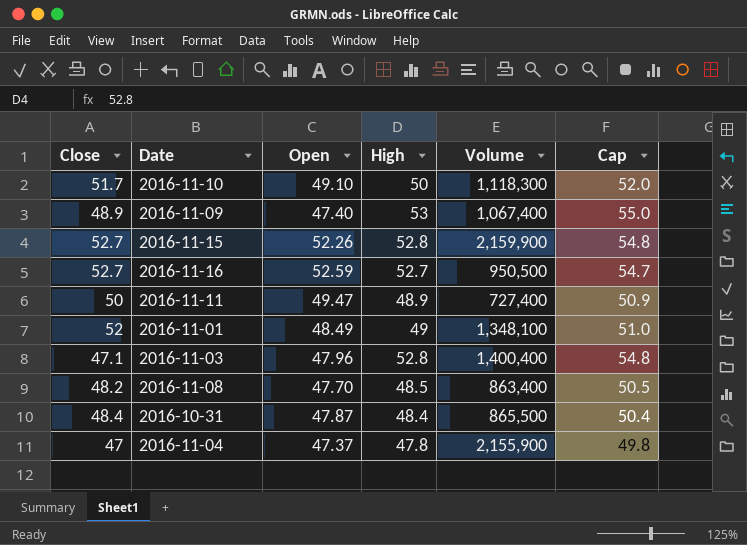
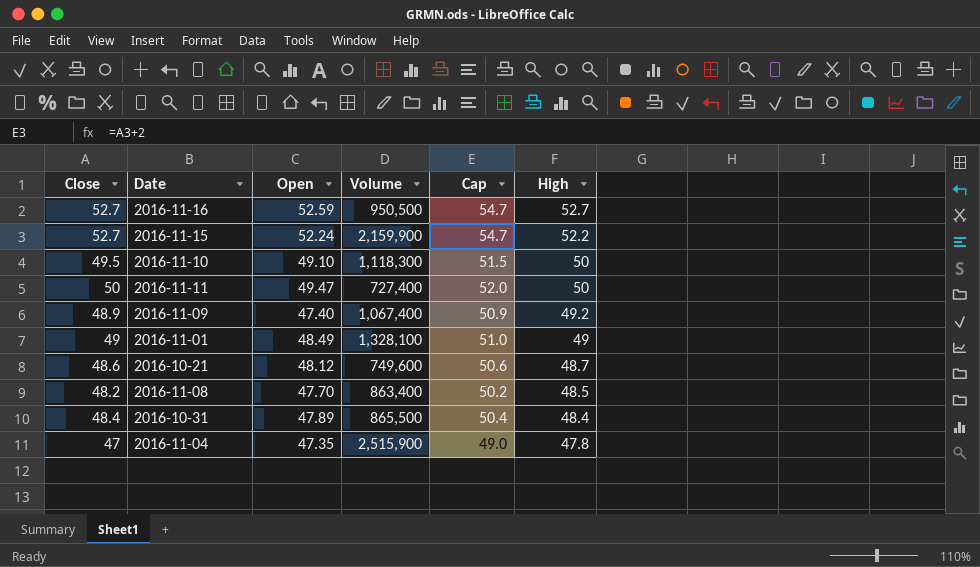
row order: none -> High descending
column Cap | formula: [High] + 2 -> [Close] + 2
column High | position: 4 -> 6
row 2016-11-03: 47.1 | 47.96 | 52.8 | 1,400,400 | 54.8 -> none
2016-11-15 | Open: 52.26 -> 52.24
2016-11-15 | High: 52.8 -> 52.2
2016-11-10 | Close: 51.7 -> 49.5
2016-11-11 | High: 48.9 -> 50
2016-11-09 | High: 53 -> 49.2
2016-11-01 | Close: 52 -> 49
2016-11-01 | Volume: 1,348,100 -> 1,328,100
row 2016-10-21: none -> 48.6 | 48.12 | 749,600 | 50.6 | 48.7
2016-10-31 | Open: 47.87 -> 47.89
2016-11-04 | Open: 47.37 -> 47.35
2016-11-04 | Volume: 2,155,900 -> 2,515,900

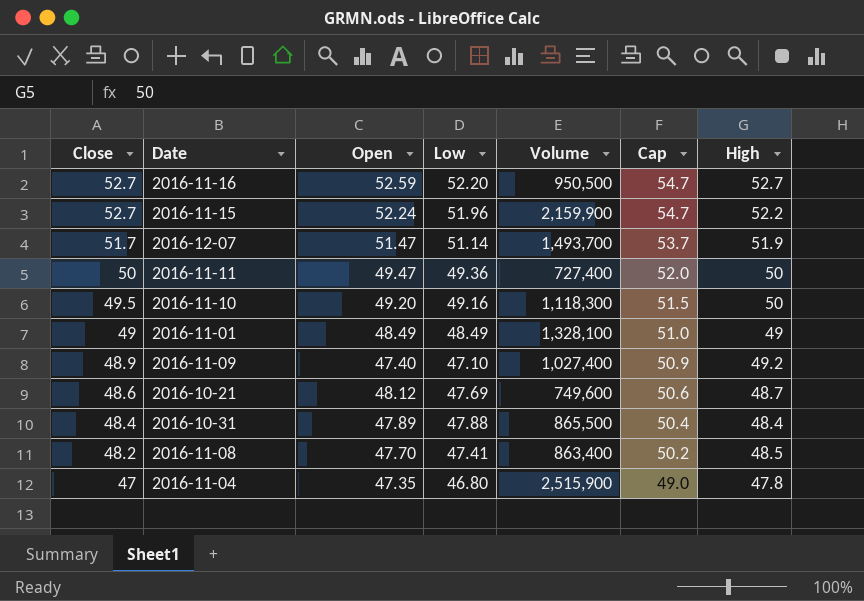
row order: High descending -> Close descending
column Low | position: none -> 4
row 2016-12-07: none -> 51.7 | 51.47 | 51.14 | 1,493,700 | 53.7 | 51.9
2016-11-10 | Open: 49.10 -> 49.20
2016-11-09 | Volume: 1,067,400 -> 1,027,400

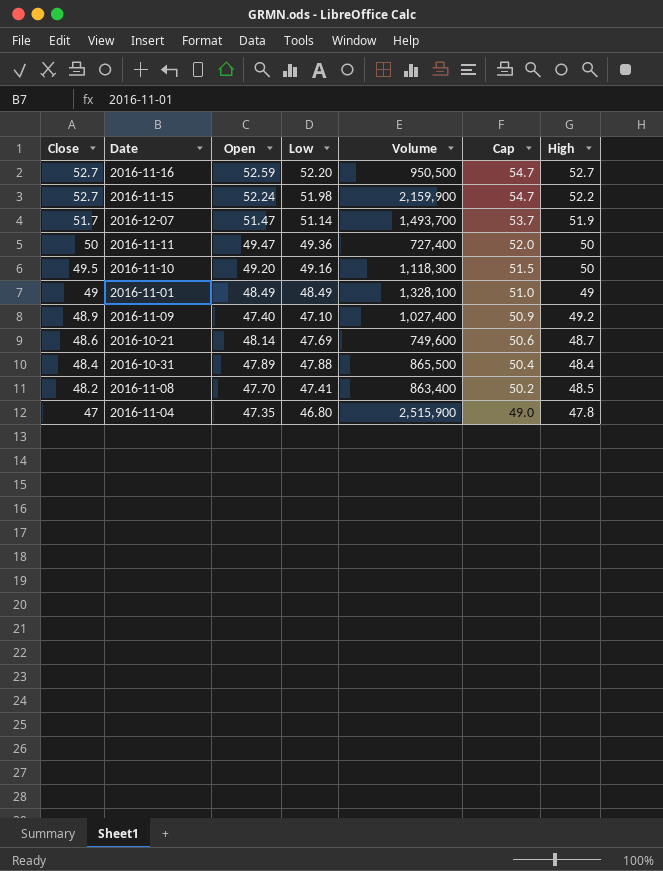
2016-11-15 | Low: 51.96 -> 51.98
2016-10-21 | Open: 48.12 -> 48.14

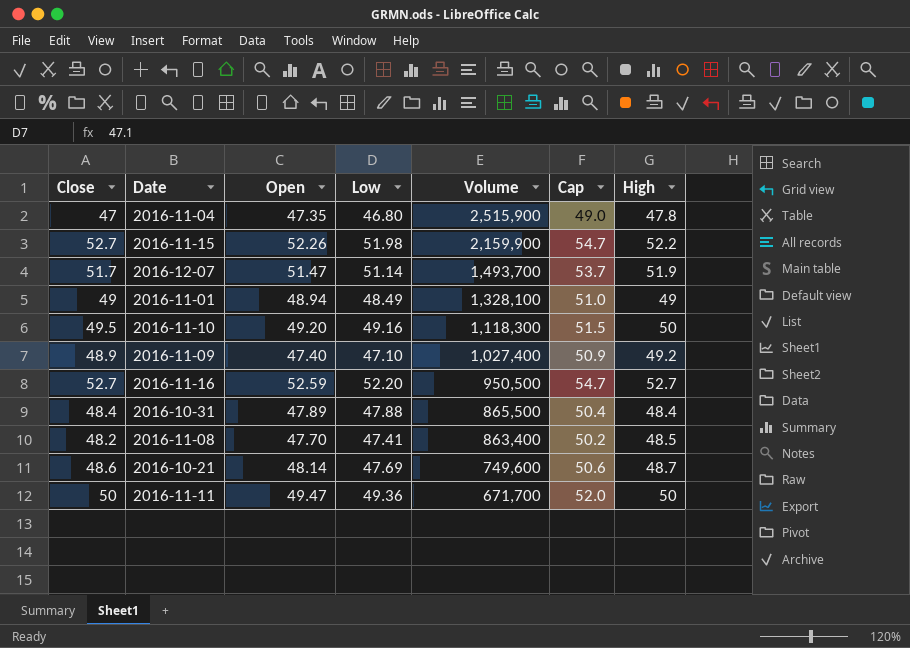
row order: Close descending -> Volume descending
2016-11-15 | Open: 52.24 -> 52.26
2016-11-01 | Open: 48.49 -> 48.94
2016-11-11 | Volume: 727,400 -> 671,700

